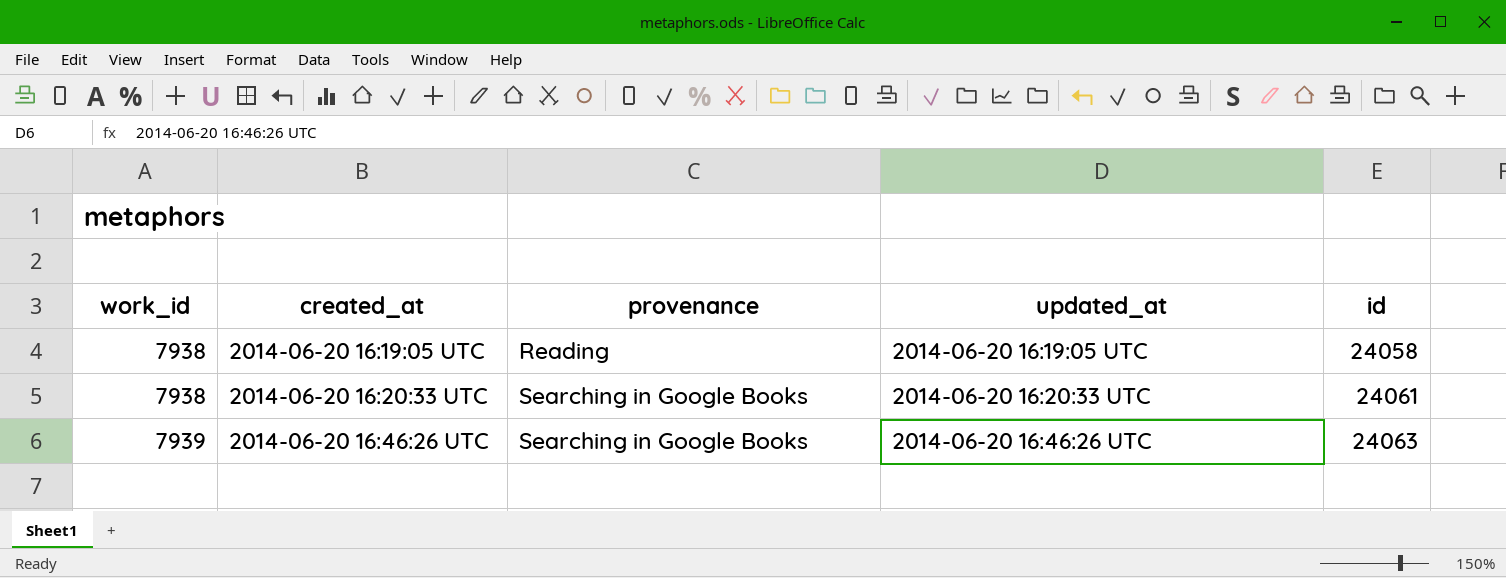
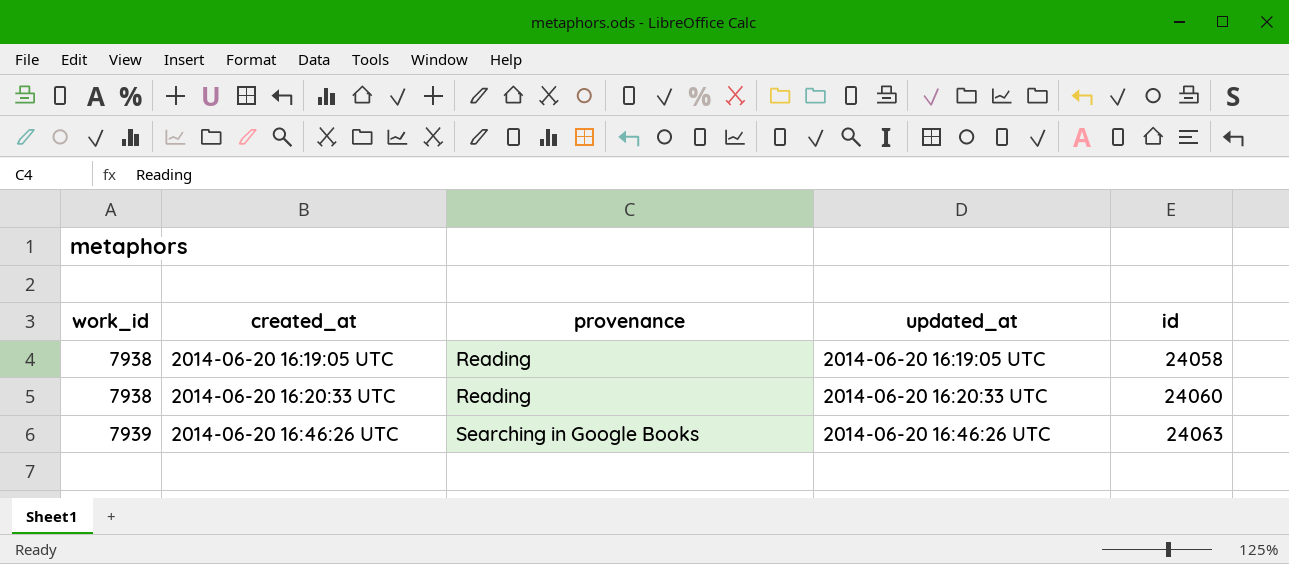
2014-06-20 16:20:33 UTC | provenance: Searching in Google Books -> Reading
2014-06-20 16:20:33 UTC | id: 24061 -> 24060

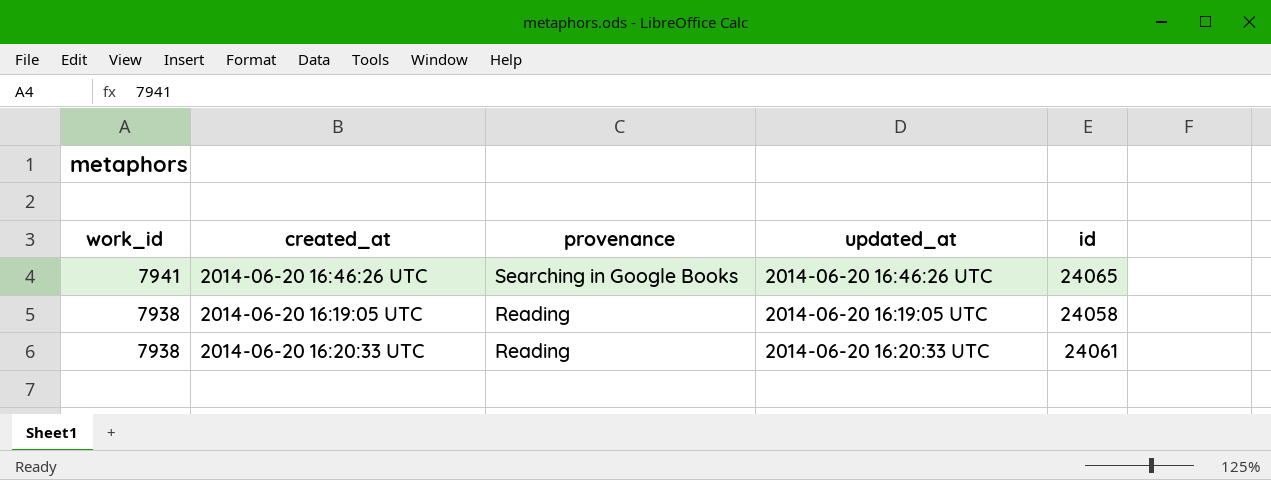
row order: work_id ascending -> work_id descending
2014-06-20 16:46:26 UTC | work_id: 7939 -> 7941
2014-06-20 16:46:26 UTC | id: 24063 -> 24065
2014-06-20 16:20:33 UTC | id: 24060 -> 24061

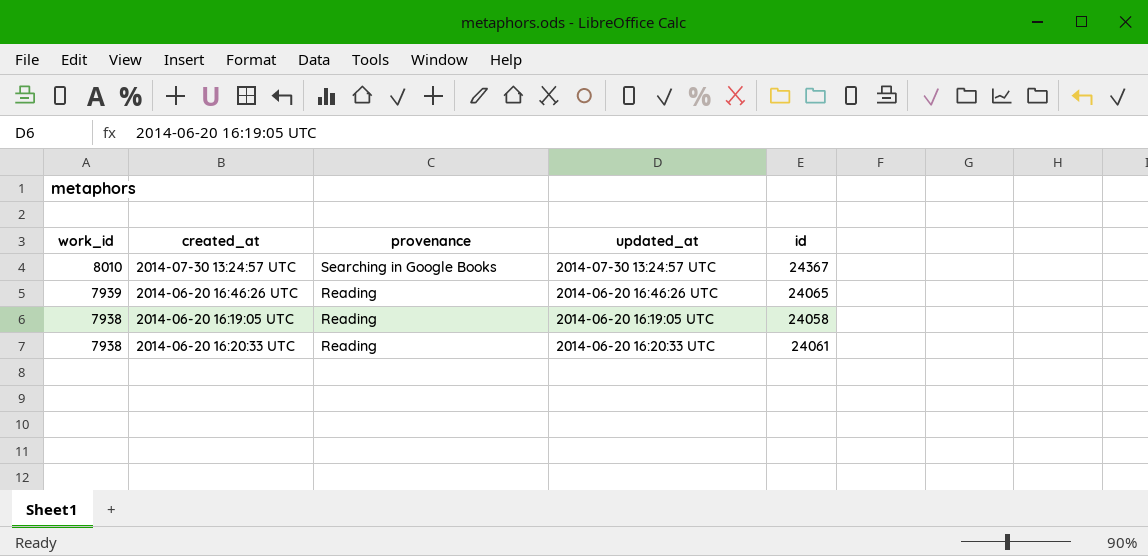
row 2014-07-30 13:24:57 UTC: none -> 8010 | Searching in Google Books | 2014-07-30 13:24:57 UTC | 24367
2014-06-20 16:46:26 UTC | work_id: 7941 -> 7939
2014-06-20 16:46:26 UTC | provenance: Searching in Google Books -> Reading

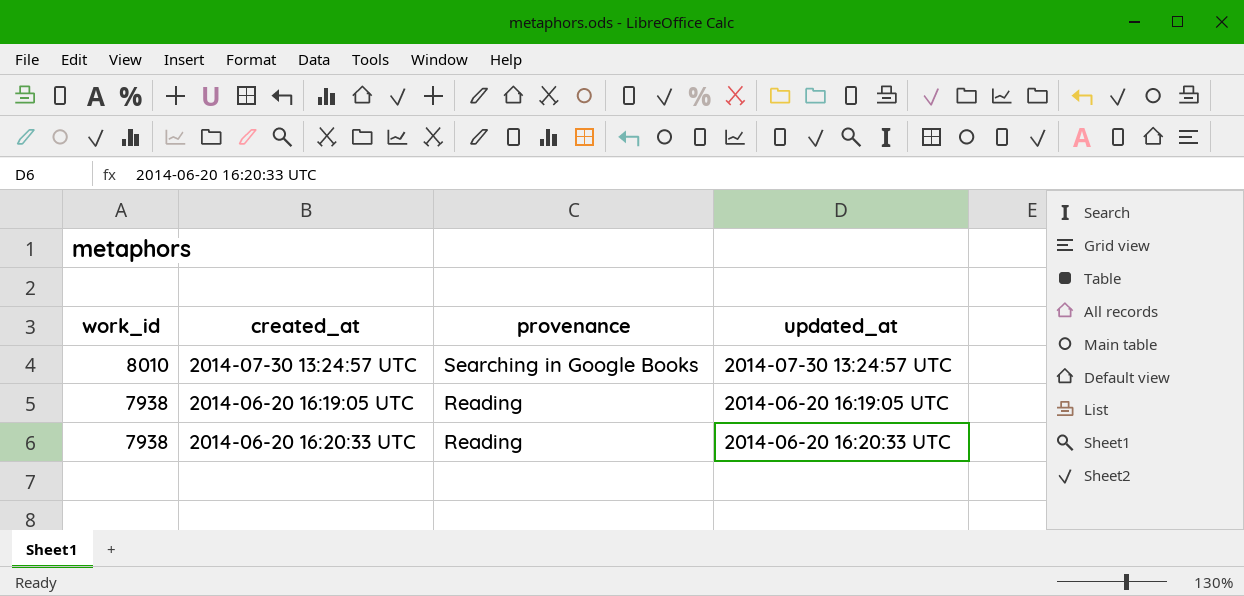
column id | position: 5 -> none
row 2014-06-20 16:46:26 UTC: 7939 | Reading | 2014-06-20 16:46:26 UTC | 24065 -> none

